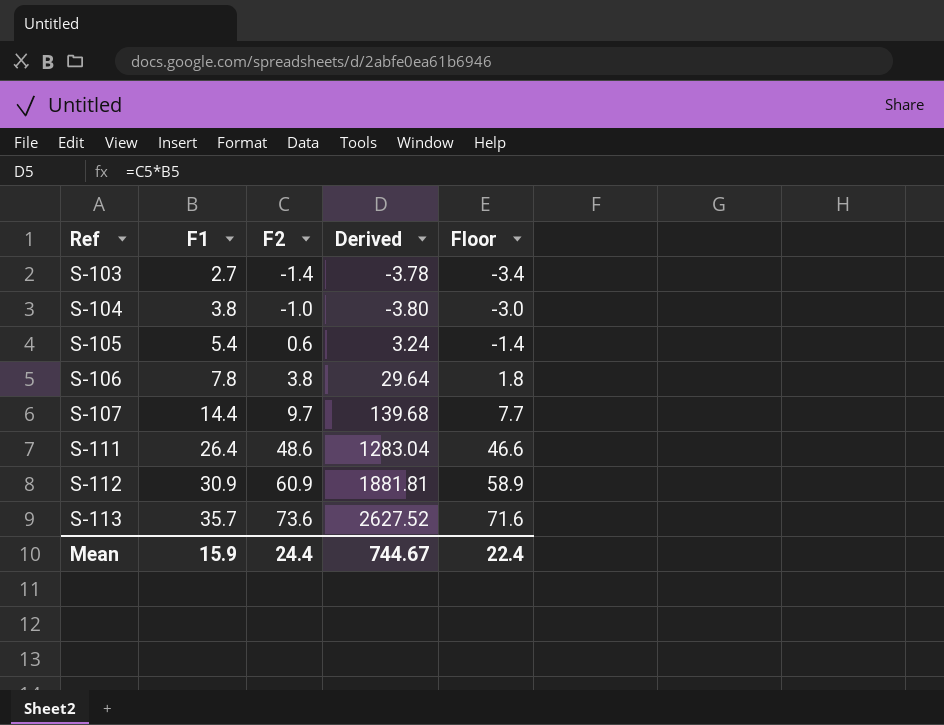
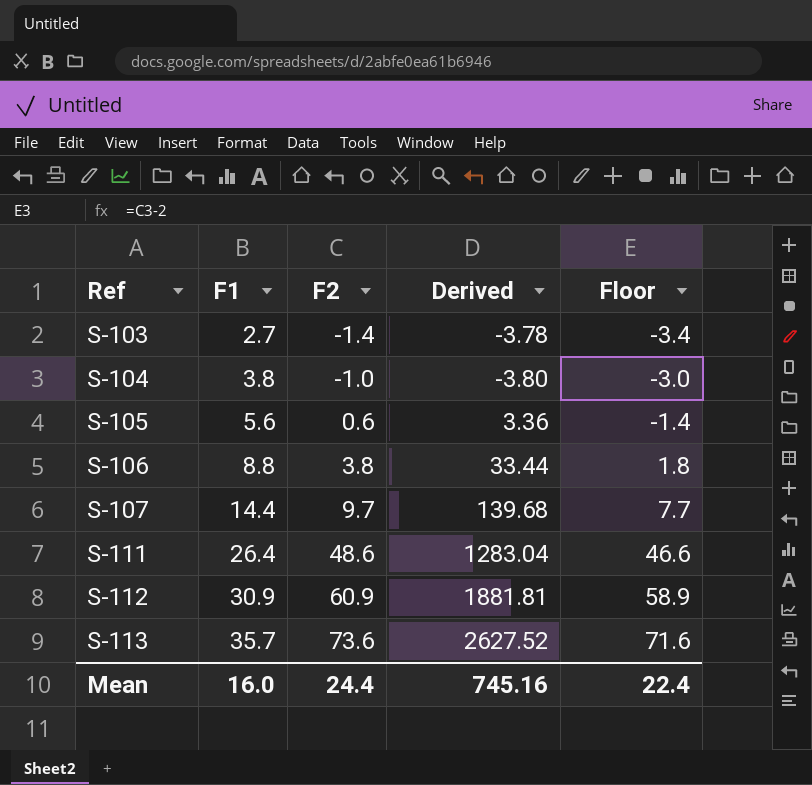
S-105 | F1: 5.4 -> 5.6
S-105 | Derived: 3.24 -> 3.36
S-106 | F1: 7.8 -> 8.8
S-106 | Derived: 29.64 -> 33.44
Mean | F1: 15.9 -> 16.0
Mean | Derived: 744.67 -> 745.16

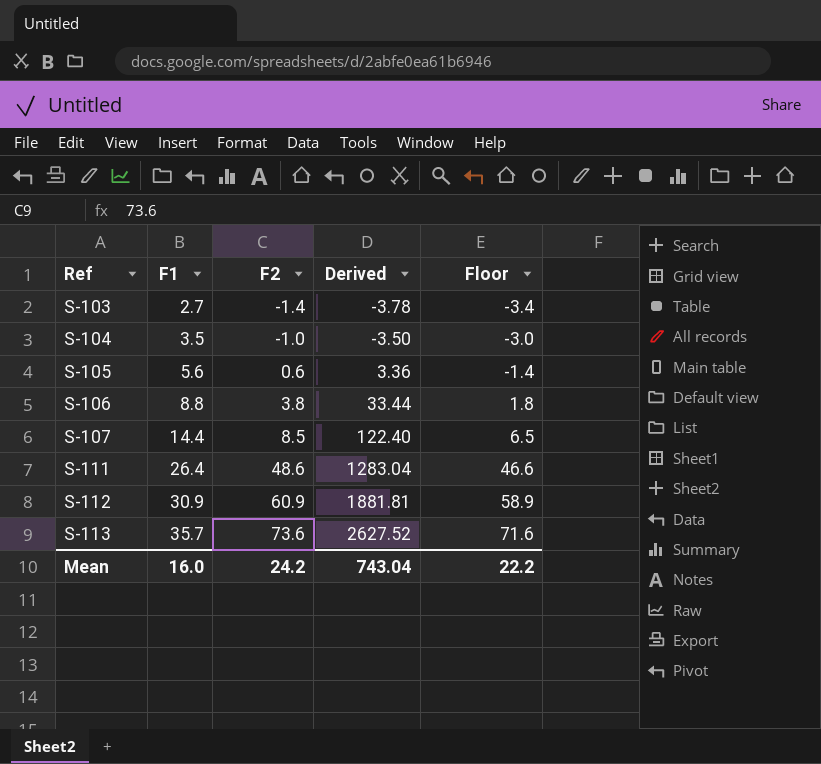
S-104 | F1: 3.8 -> 3.5
S-104 | Derived: -3.80 -> -3.50
S-107 | F2: 9.7 -> 8.5
S-107 | Derived: 139.68 -> 122.40
S-107 | Floor: 7.7 -> 6.5
Mean | F2: 24.4 -> 24.2
Mean | Derived: 745.16 -> 743.04
Mean | Floor: 22.4 -> 22.2

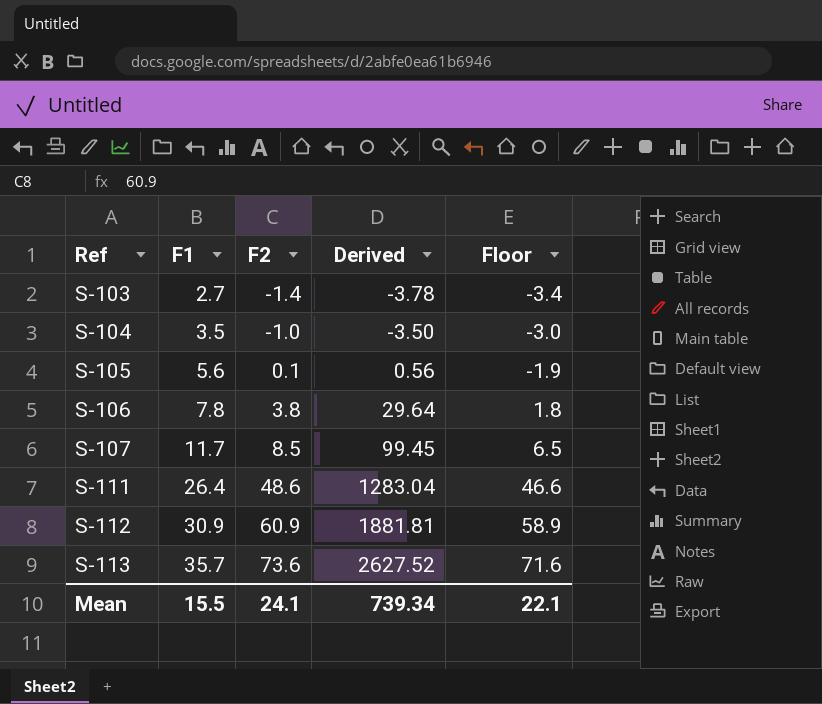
S-105 | F2: 0.6 -> 0.1
S-105 | Derived: 3.36 -> 0.56
S-105 | Floor: -1.4 -> -1.9
S-106 | F1: 8.8 -> 7.8
S-106 | Derived: 33.44 -> 29.64
S-107 | F1: 14.4 -> 11.7
S-107 | Derived: 122.40 -> 99.45
Mean | F1: 16.0 -> 15.5
Mean | F2: 24.2 -> 24.1
Mean | Derived: 743.04 -> 739.34
Mean | Floor: 22.2 -> 22.1

